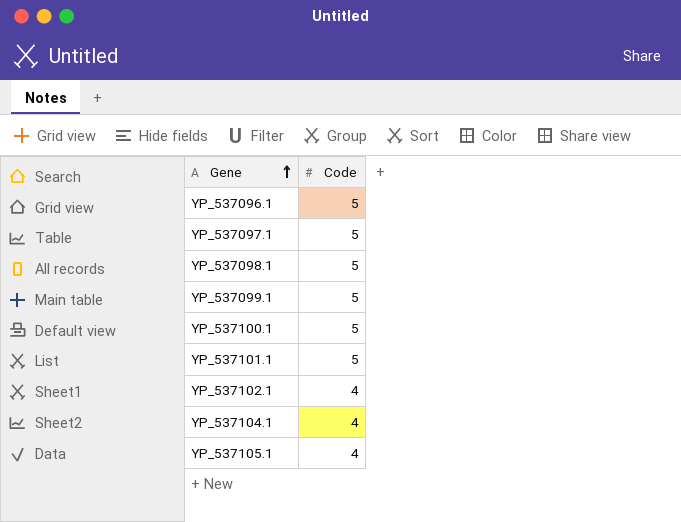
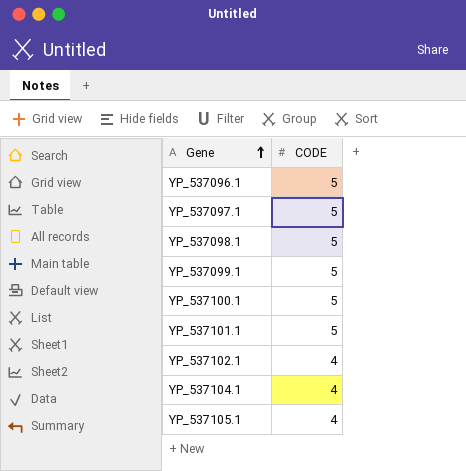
column name: Code -> CODE

